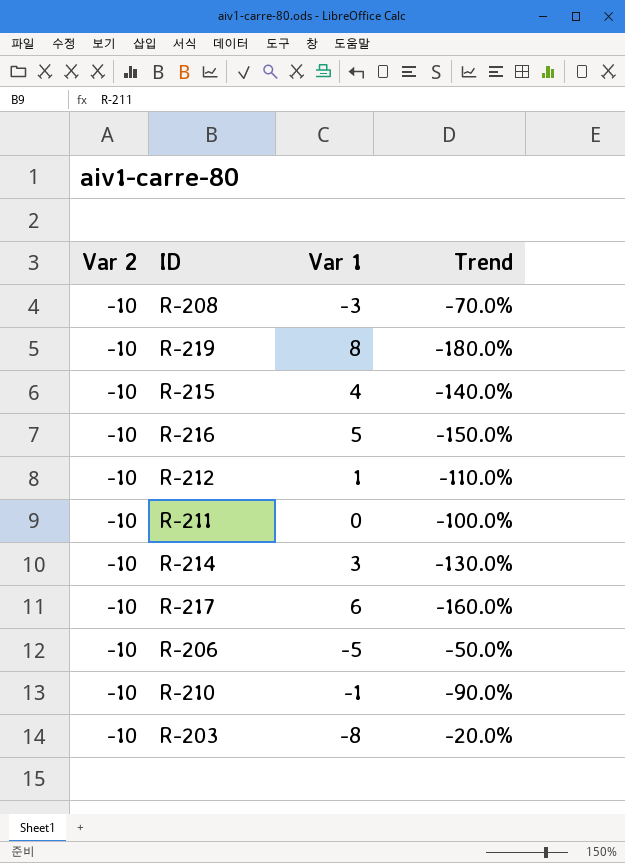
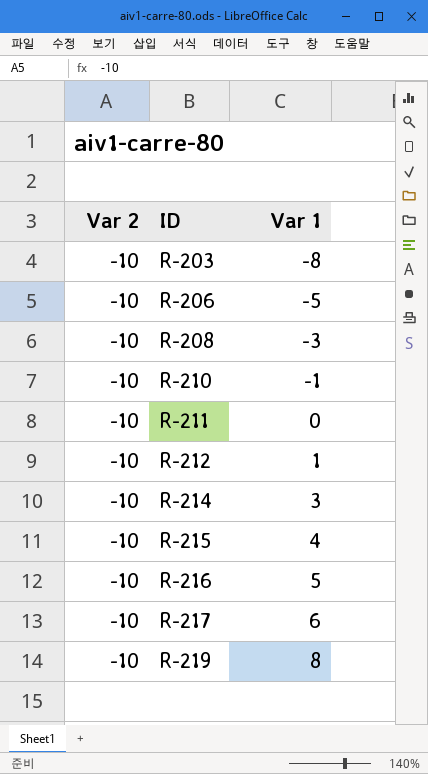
row order: none -> ID ascending
column Trend | formula: ([Var 1] - [Var 2]) / [Var 2] -> none

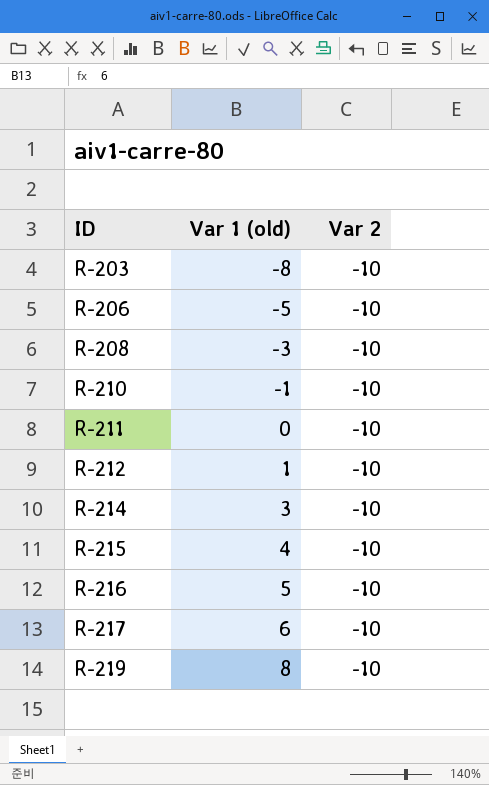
column name: Var 1 -> Var 1 (old)
column Var 2 | position: 1 -> 3

